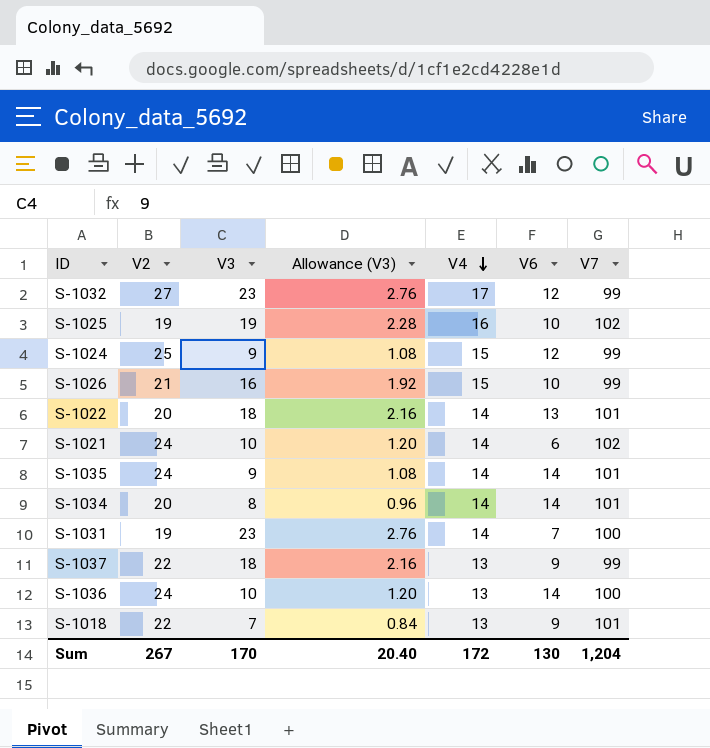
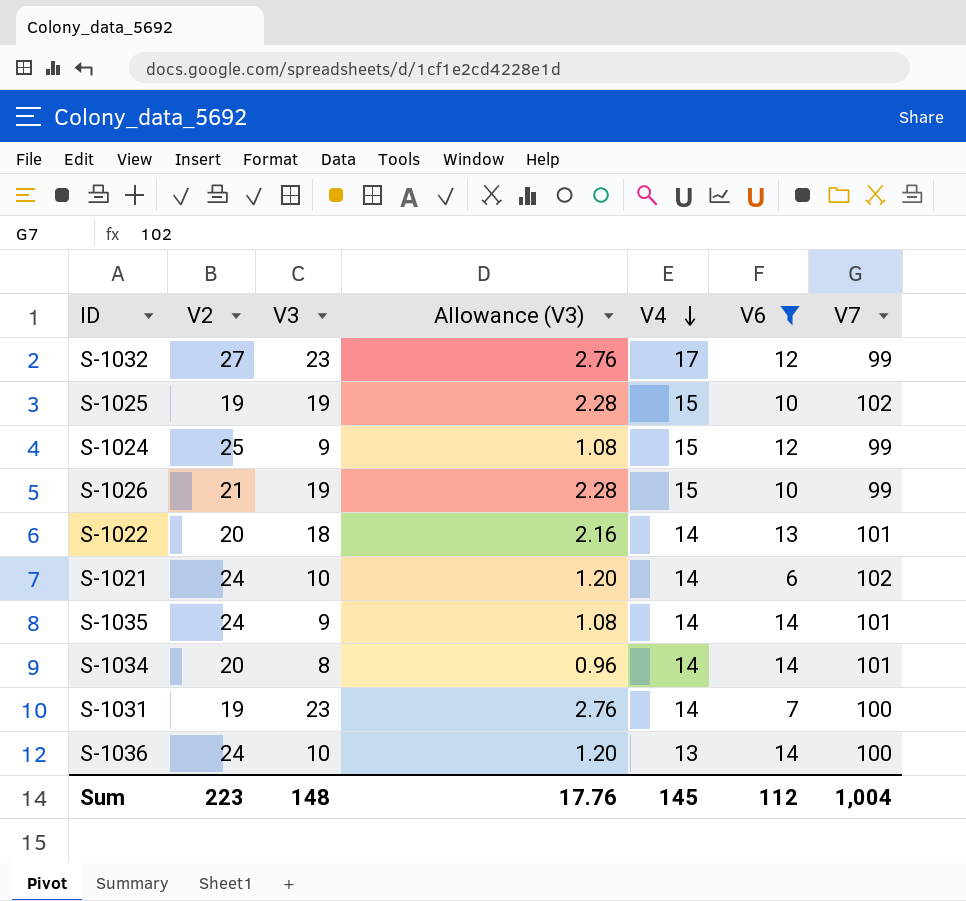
filter: none -> V6 != 9
S-1025 | V4: 16 -> 15
S-1026 | V3: 16 -> 19
S-1026 | Allowance (V3): 1.92 -> 2.28
Sum | V2: 267 -> 223
Sum | V3: 170 -> 148
Sum | Allowance (V3): 20.40 -> 17.76
Sum | V4: 172 -> 145
Sum | V6: 130 -> 112
Sum | V7: 1,204 -> 1,004

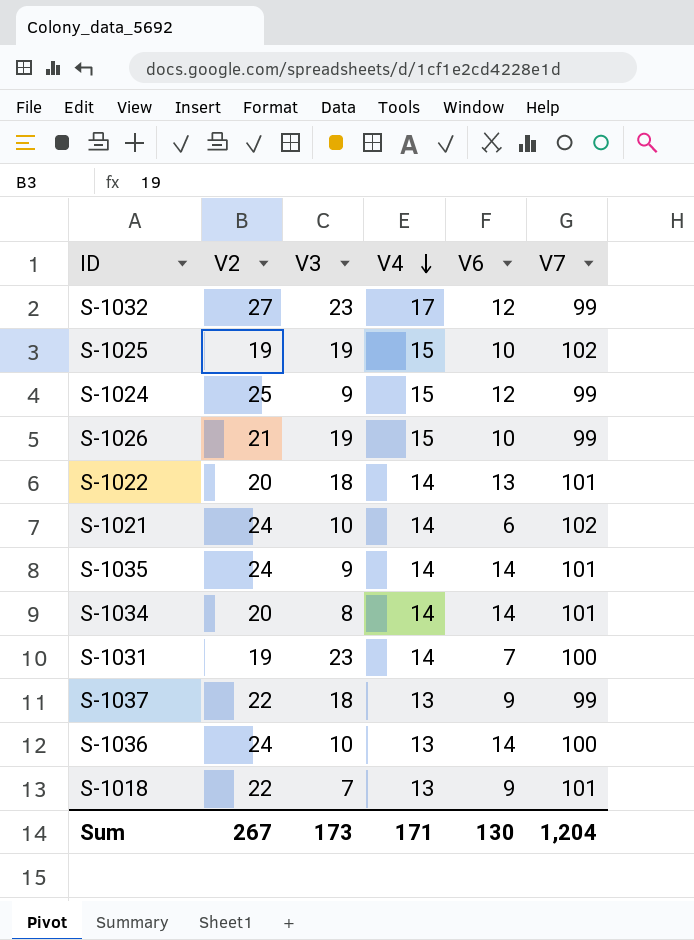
filter: V6 != 9 -> none
column Allowance (V3) | formula: [V3] * 0.12 -> none
Sum | V2: 223 -> 267
Sum | V3: 148 -> 173
Sum | V4: 145 -> 171
Sum | V6: 112 -> 130
Sum | V7: 1,004 -> 1,204

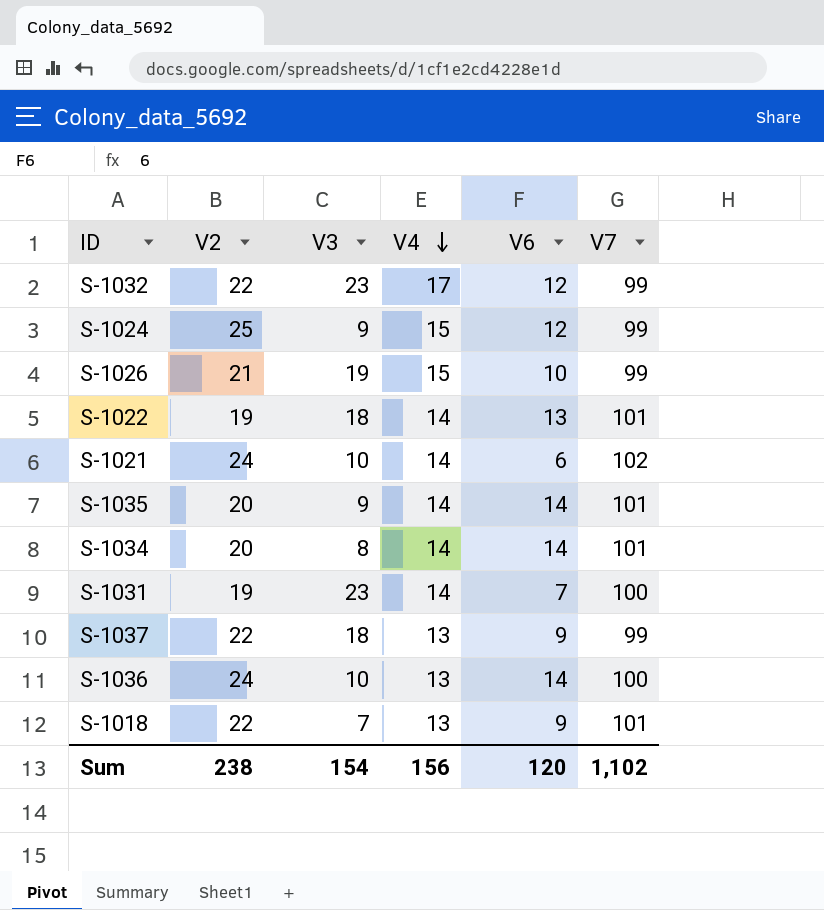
row S-1025: 19 | 19 | 15 | 10 | 102 -> none
S-1032 | V2: 27 -> 22
S-1022 | V2: 20 -> 19
S-1035 | V2: 24 -> 20
Sum | V2: 267 -> 238
Sum | V3: 173 -> 154
Sum | V4: 171 -> 156
Sum | V6: 130 -> 120
Sum | V7: 1,204 -> 1,102

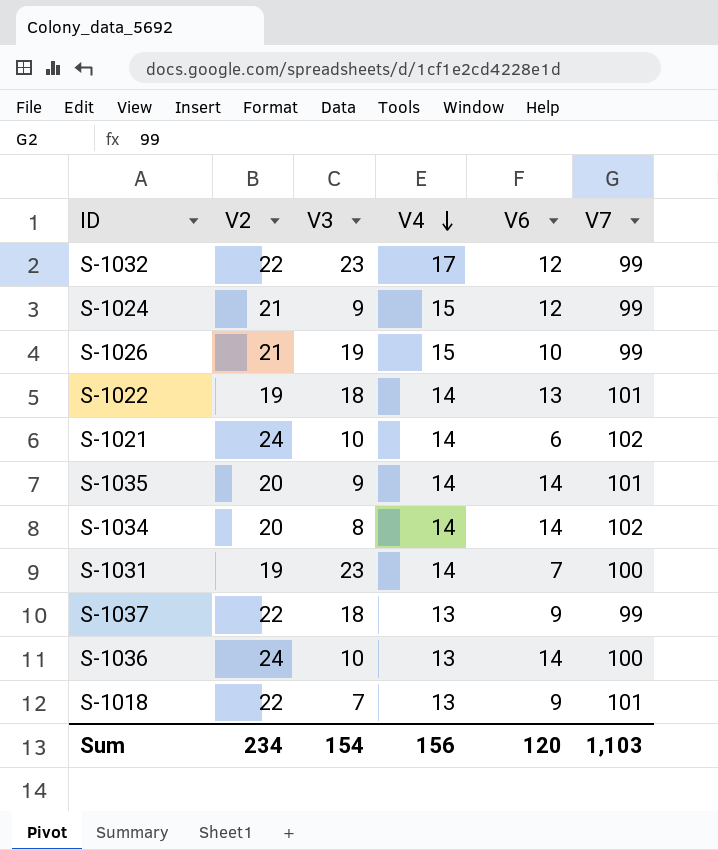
S-1024 | V2: 25 -> 21
S-1034 | V7: 101 -> 102
Sum | V2: 238 -> 234
Sum | V7: 1,102 -> 1,103

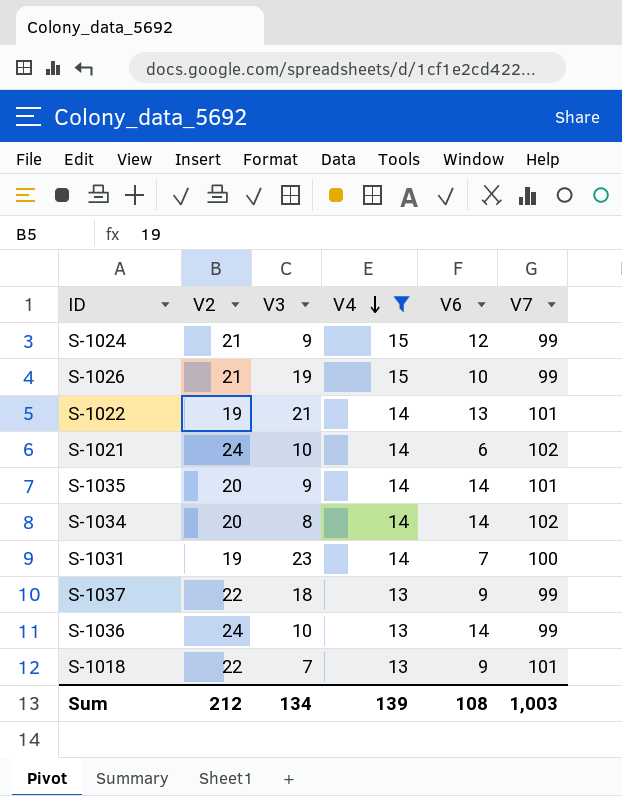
filter: none -> V4 != 17
S-1022 | V3: 18 -> 21
S-1036 | V7: 100 -> 99
Sum | V2: 234 -> 212
Sum | V3: 154 -> 134
Sum | V4: 156 -> 139
Sum | V6: 120 -> 108
Sum | V7: 1,103 -> 1,003

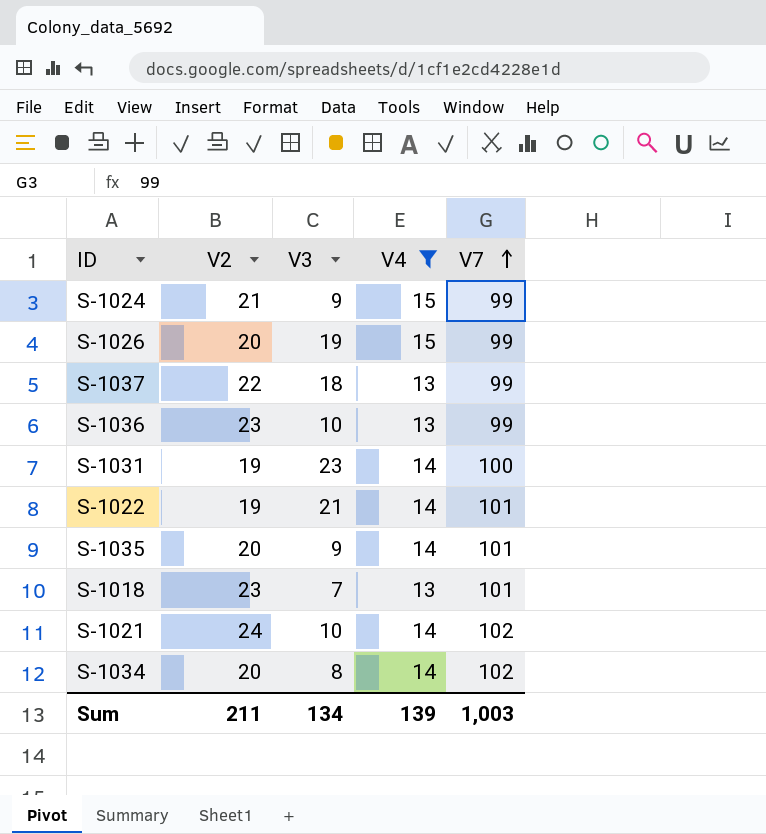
row order: V4 descending -> V7 ascending
column V6 | position: 5 -> none
S-1026 | V2: 21 -> 20
S-1036 | V2: 24 -> 23
S-1018 | V2: 22 -> 23
Sum | V2: 212 -> 211

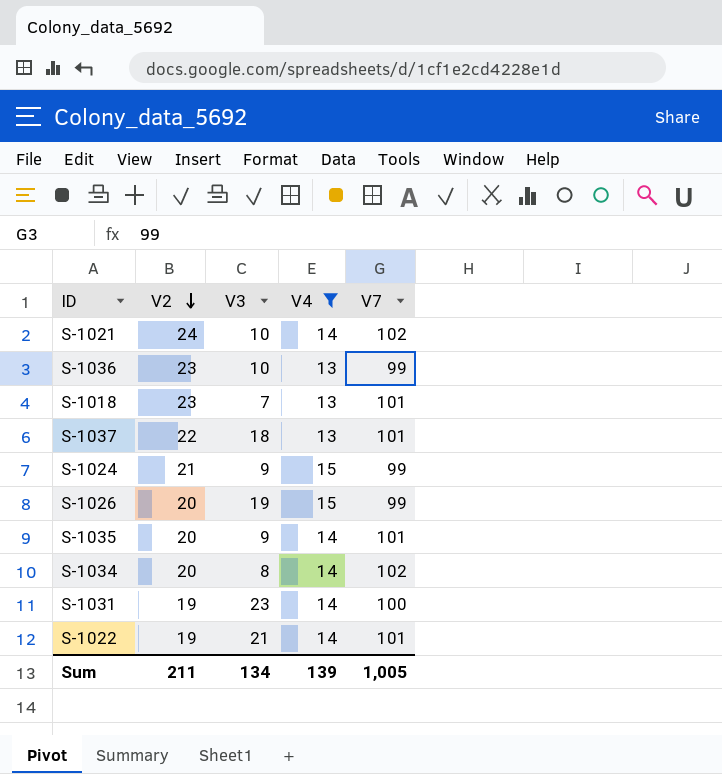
row order: V7 ascending -> V2 descending
S-1037 | V7: 99 -> 101
Sum | V7: 1,003 -> 1,005

